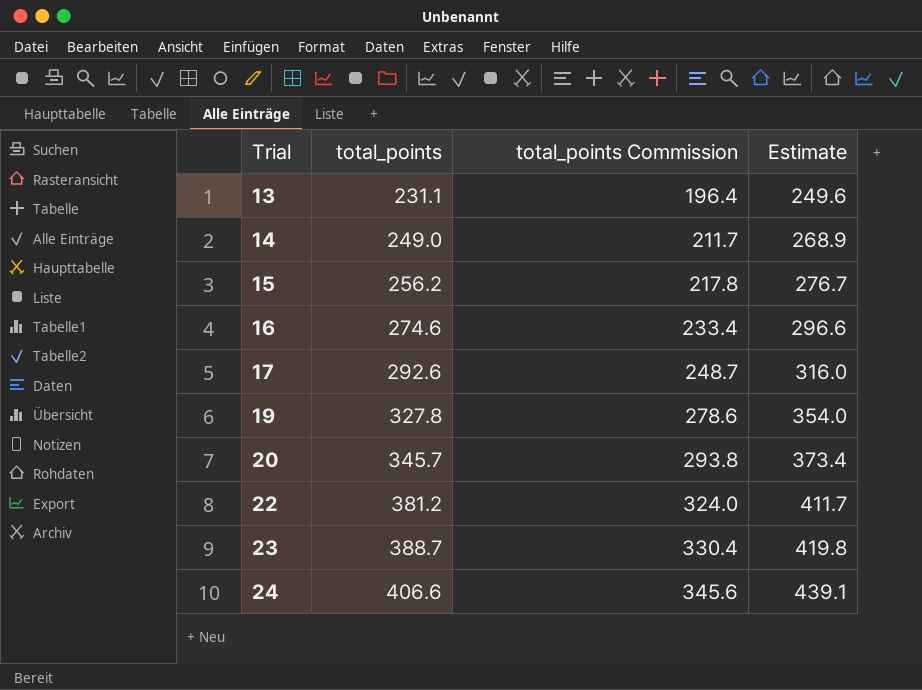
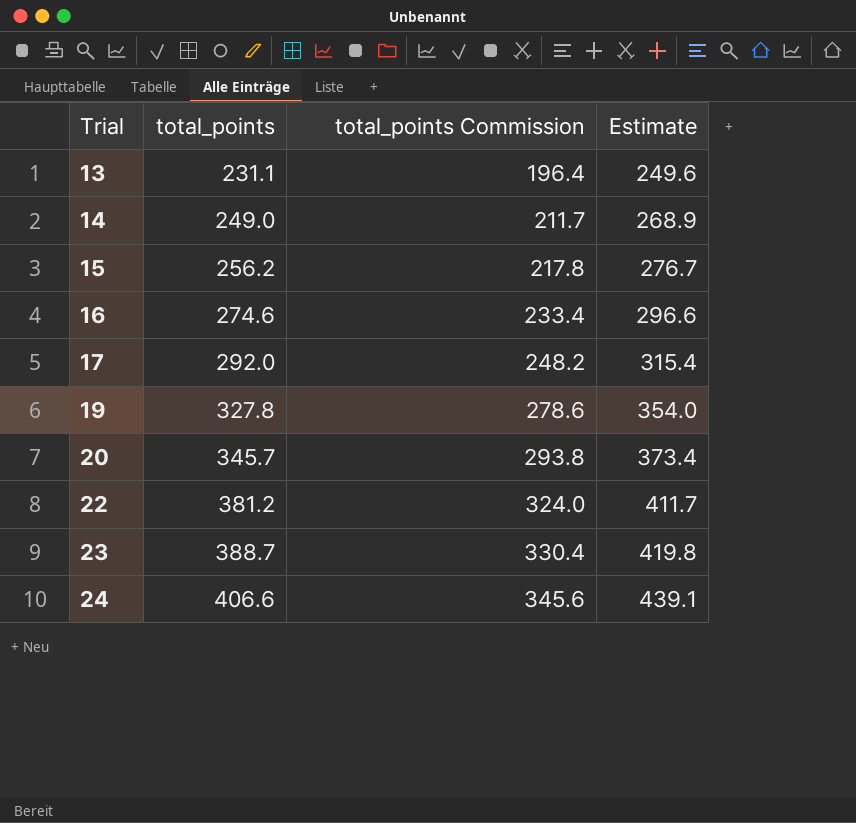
17 | total_points: 292.6 -> 292.0
17 | total_points Commission: 248.7 -> 248.2
17 | Estimate: 316.0 -> 315.4

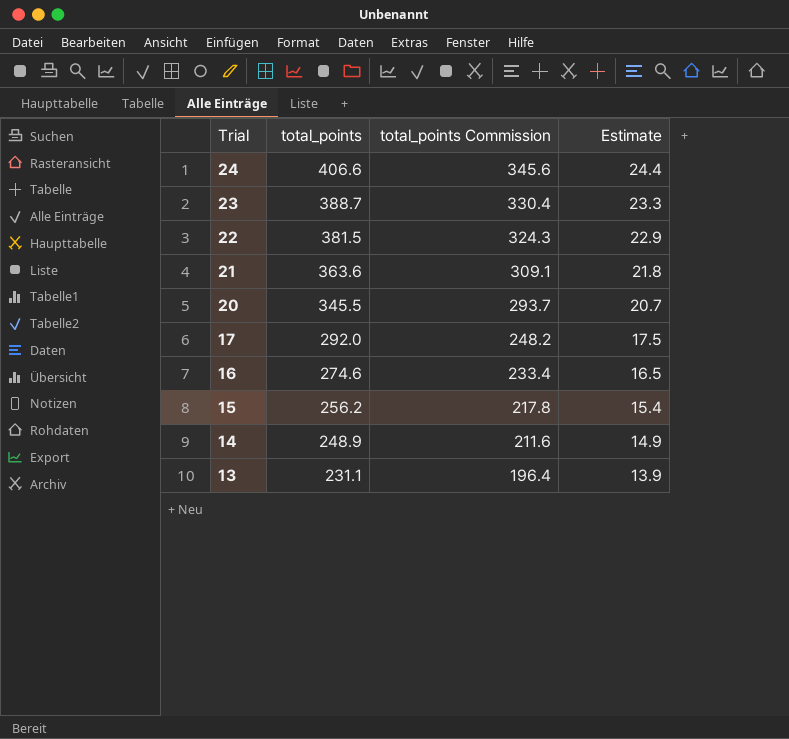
row order: Trial ascending -> Trial descending
column Estimate | formula: [total_points] * 1.08 -> [total_points] * 0.06
row 19: 327.8 | 278.6 | 354.0 -> none
22 | total_points: 381.2 -> 381.5
22 | total_points Commission: 324.0 -> 324.3
row 21: none -> 363.6 | 309.1 | 21.8
20 | total_points: 345.7 -> 345.5
20 | total_points Commission: 293.8 -> 293.7
14 | total_points: 249.0 -> 248.9
14 | total_points Commission: 211.7 -> 211.6

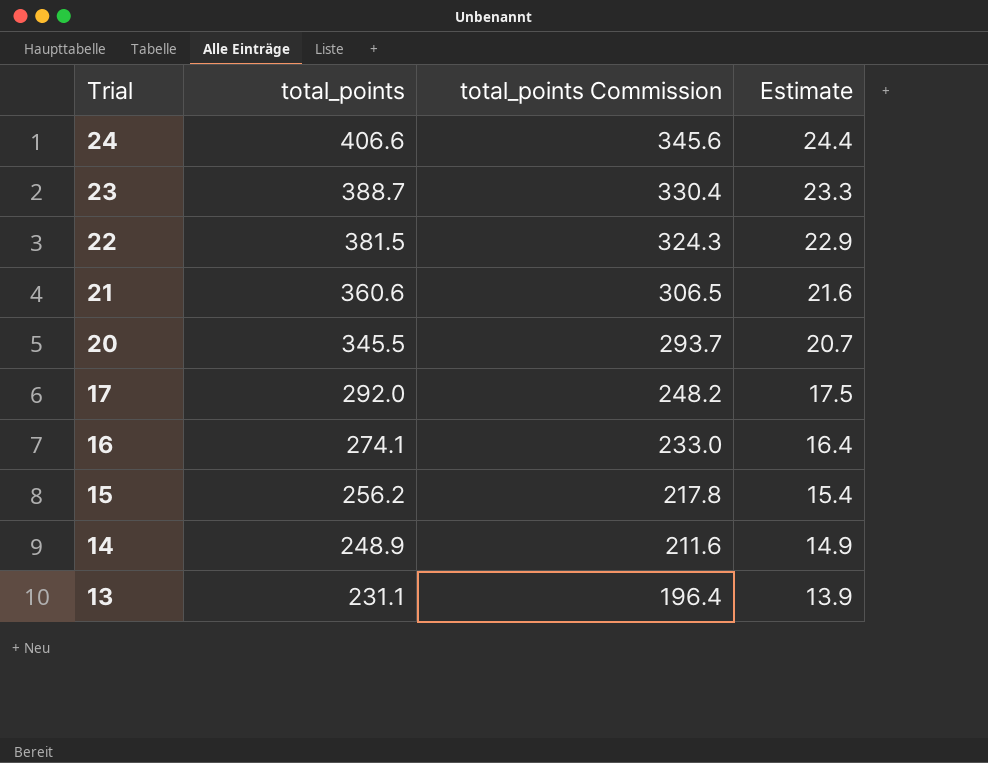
21 | total_points: 363.6 -> 360.6
21 | total_points Commission: 309.1 -> 306.5
21 | Estimate: 21.8 -> 21.6
16 | total_points: 274.6 -> 274.1
16 | total_points Commission: 233.4 -> 233.0
16 | Estimate: 16.5 -> 16.4

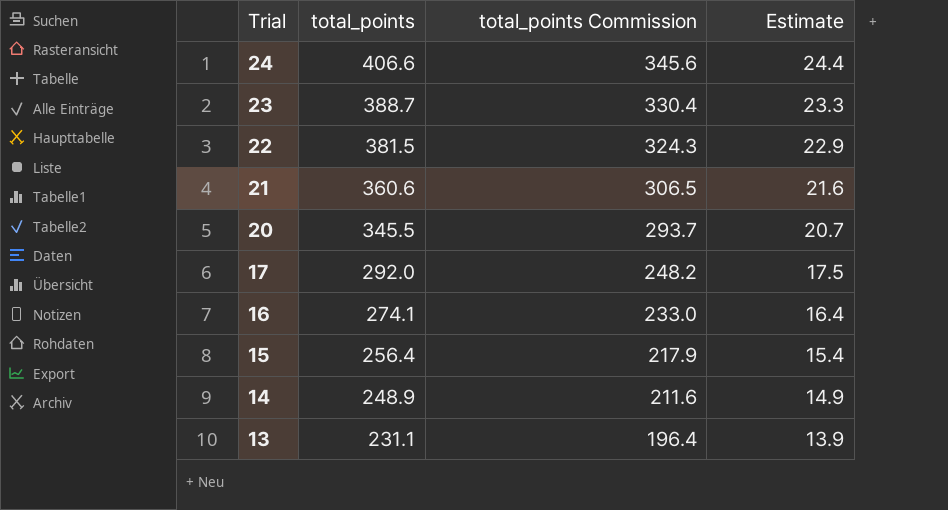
15 | total_points: 256.2 -> 256.4
15 | total_points Commission: 217.8 -> 217.9

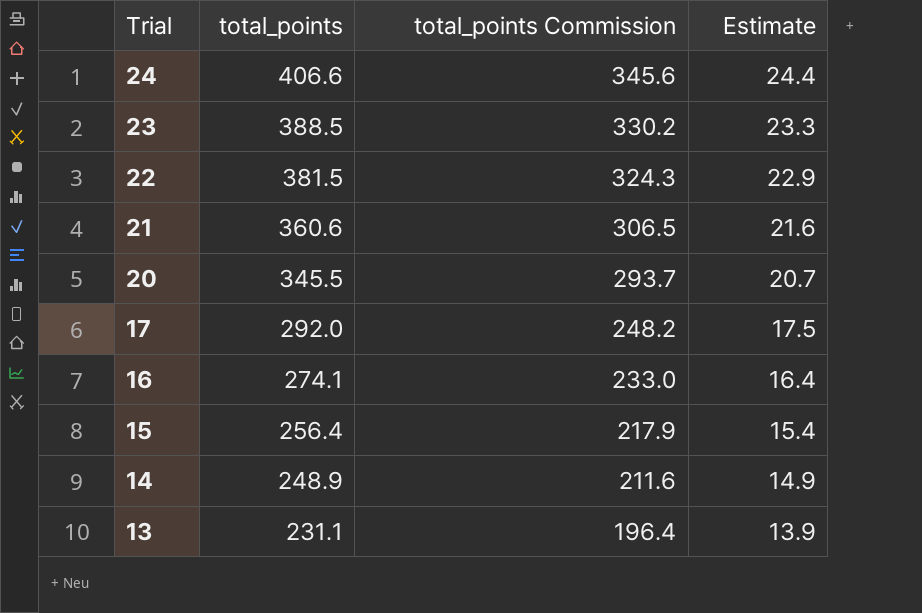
23 | total_points: 388.7 -> 388.5
23 | total_points Commission: 330.4 -> 330.2

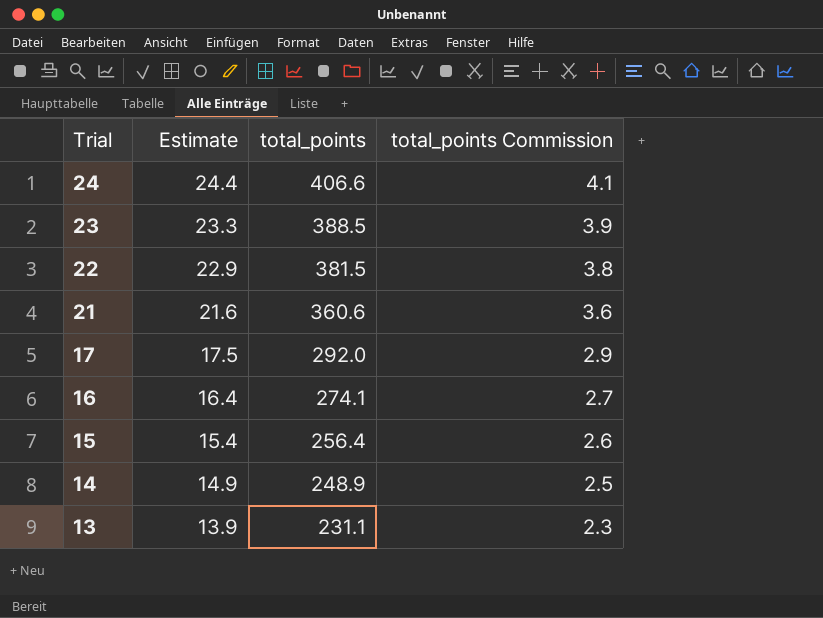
column Estimate | position: 4 -> 2
column total_points Commission | formula: [total_points] * 0.85 -> [total_points] * 0.01
row 20: 345.5 | 293.7 | 20.7 -> none

